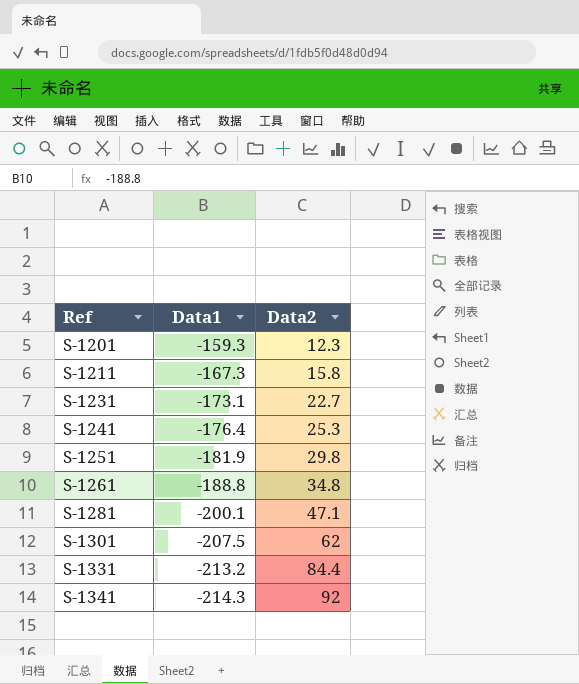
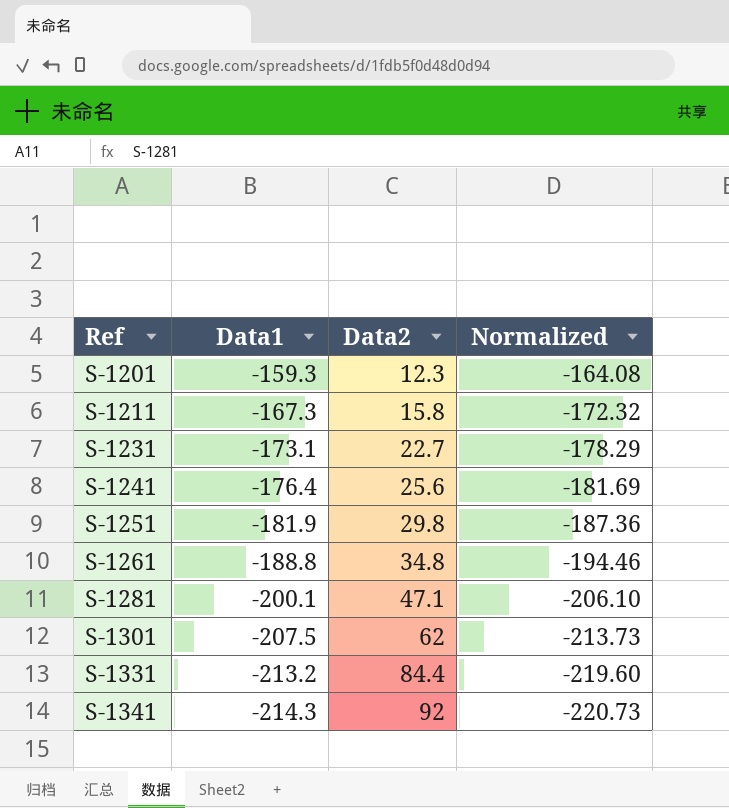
column Normalized | formula: none -> [Data1] * 1.03
S-1241 | Data2: 25.3 -> 25.6

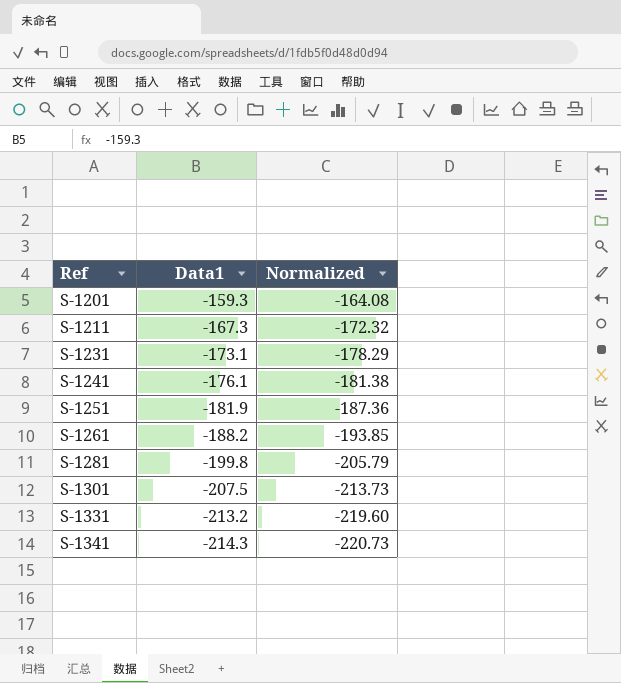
column Data2 | position: 3 -> none
S-1241 | Data1: -176.4 -> -176.1
S-1241 | Normalized: -181.69 -> -181.38
S-1261 | Data1: -188.8 -> -188.2
S-1261 | Normalized: -194.46 -> -193.85
S-1281 | Data1: -200.1 -> -199.8
S-1281 | Normalized: -206.10 -> -205.79

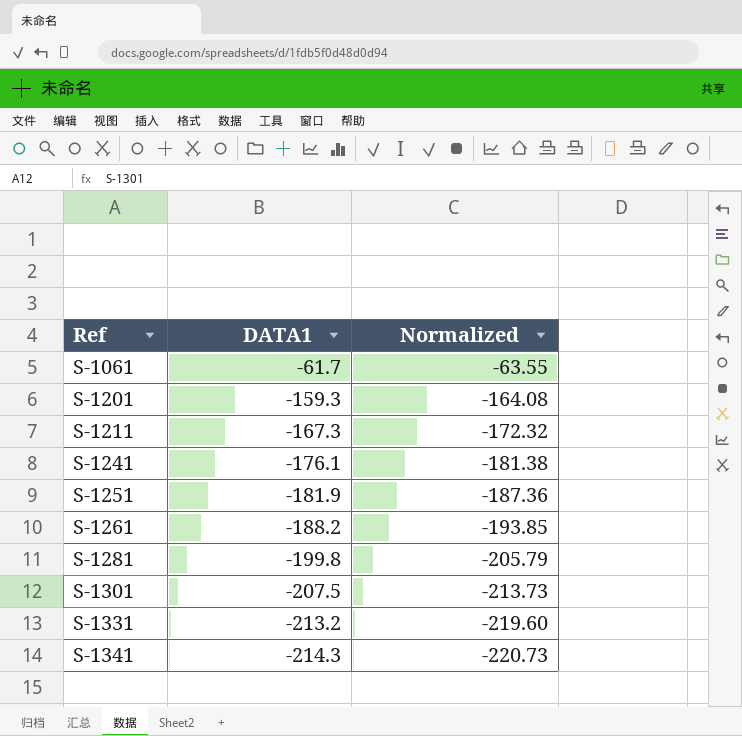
column name: Data1 -> DATA1
row S-1231: -173.1 | -178.29 -> none
row S-1061: none -> -61.7 | -63.55

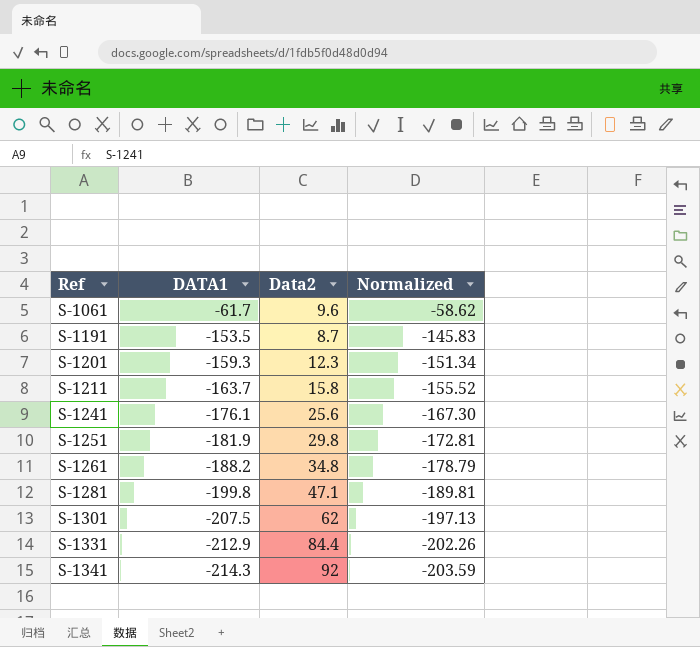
column Data2 | position: none -> 3
column Normalized | formula: [DATA1] * 1.03 -> [DATA1] * 0.95
row S-1191: none -> -153.5 | 8.7 | -145.83
S-1211 | DATA1: -167.3 -> -163.7
S-1331 | DATA1: -213.2 -> -212.9

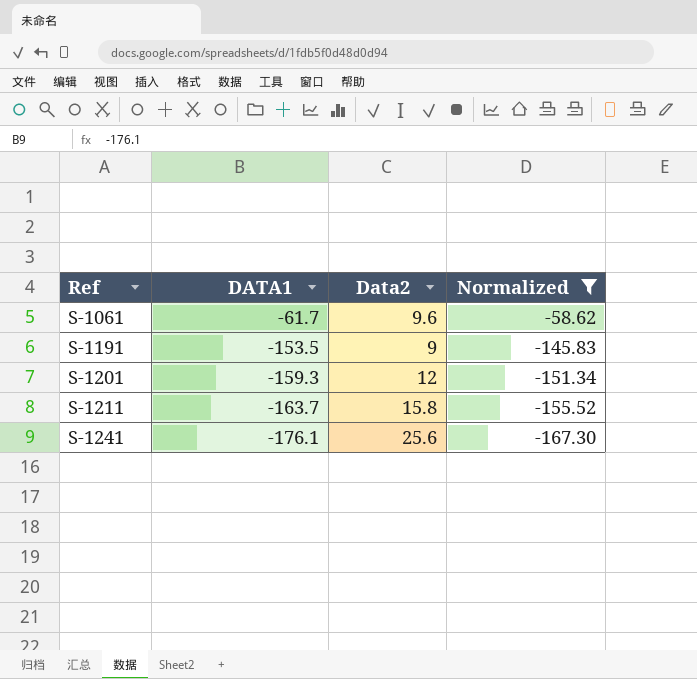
filter: none -> Normalized >= -167.30
S-1191 | Data2: 8.7 -> 9
S-1201 | Data2: 12.3 -> 12

